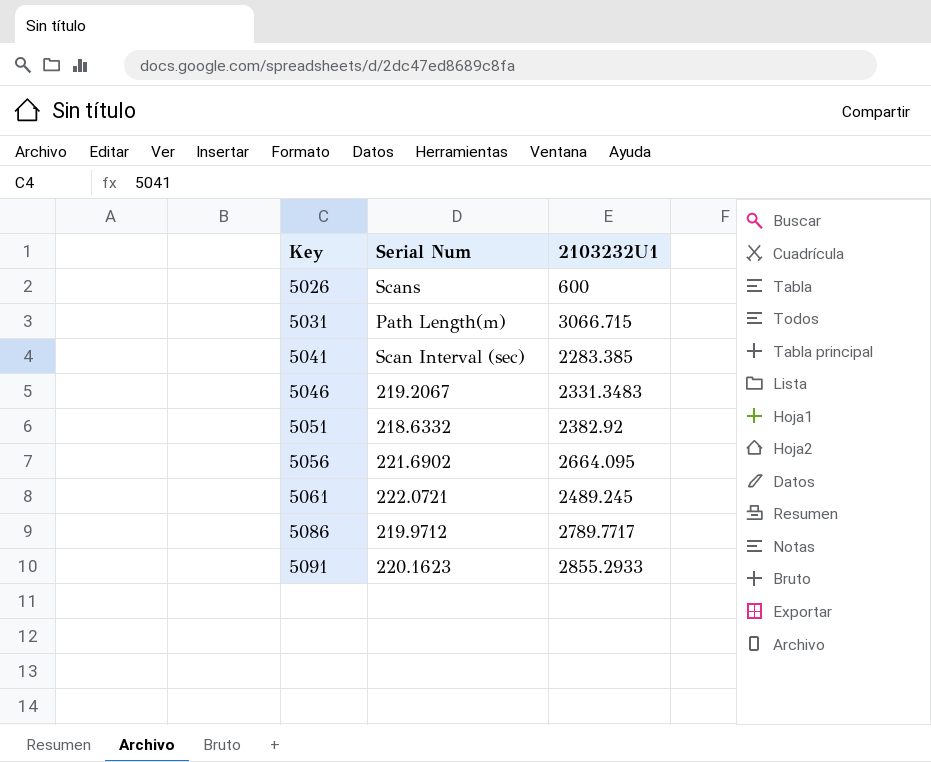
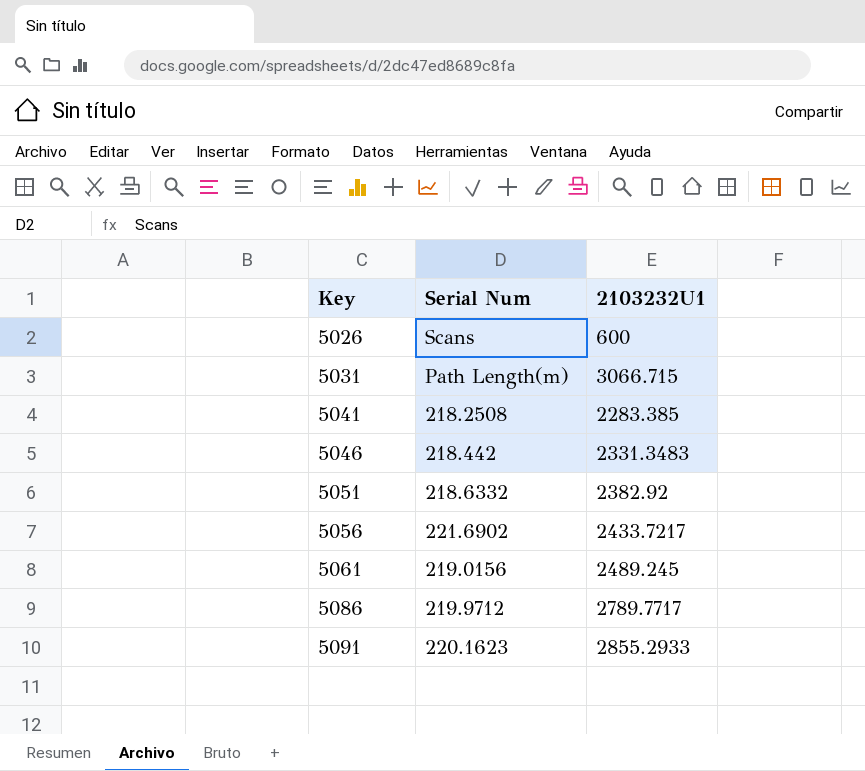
5041 | Serial Num: Scan Interval (sec) -> 218.2508
5046 | Serial Num: 219.2067 -> 218.442
5056 | 2103232U1: 2664.095 -> 2433.7217
5061 | Serial Num: 222.0721 -> 219.0156

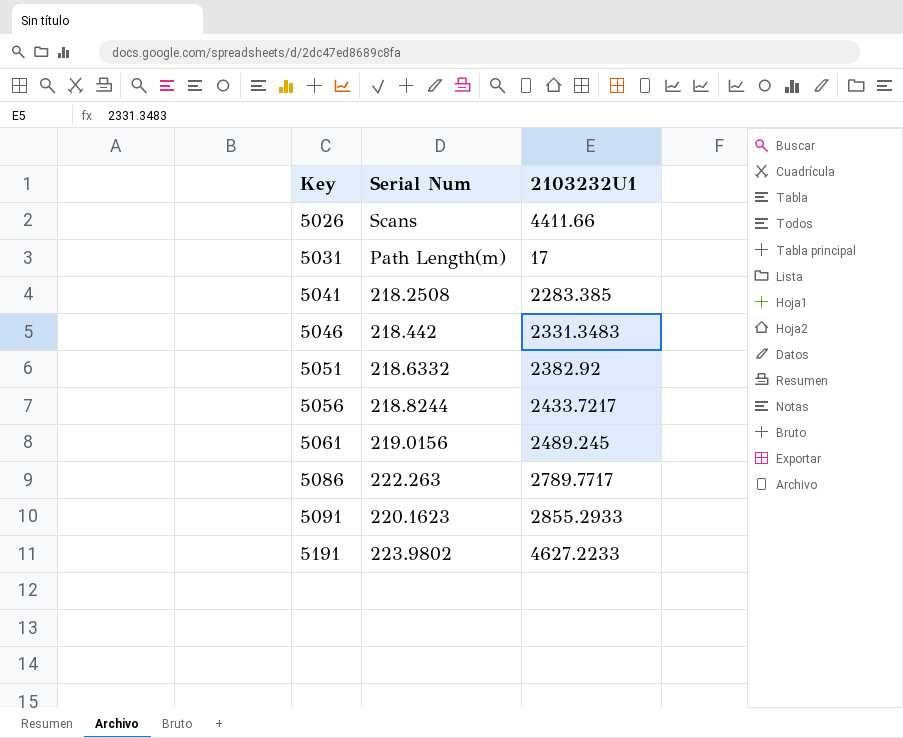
5026 | 2103232U1: 600 -> 4411.66
5031 | 2103232U1: 3066.715 -> 17
5056 | Serial Num: 221.6902 -> 218.8244
5086 | Serial Num: 219.9712 -> 222.263
row 5191: none -> 223.9802 | 4627.2233

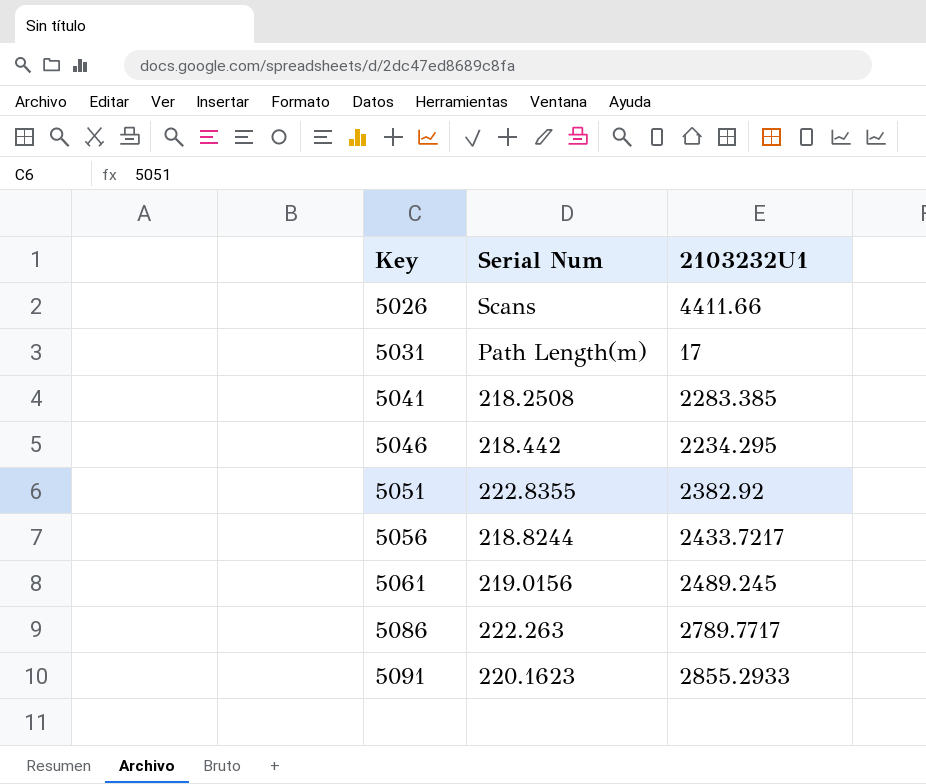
row 5191: 223.9802 | 4627.2233 -> none
5046 | 2103232U1: 2331.3483 -> 2234.295
5051 | Serial Num: 218.6332 -> 222.8355

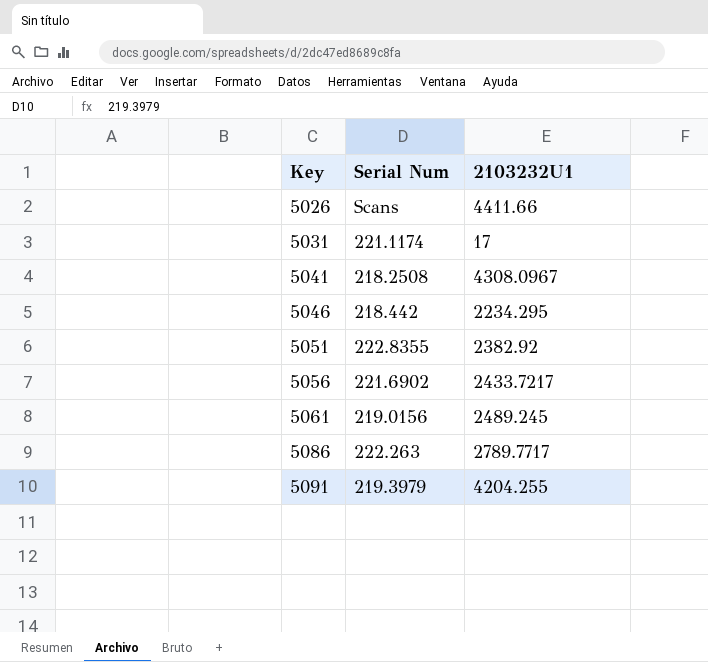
5031 | Serial Num: Path Length(m) -> 221.1174
5041 | 2103232U1: 2283.385 -> 4308.0967
5056 | Serial Num: 218.8244 -> 221.6902
5091 | Serial Num: 220.1623 -> 219.3979
5091 | 2103232U1: 2855.2933 -> 4204.255

